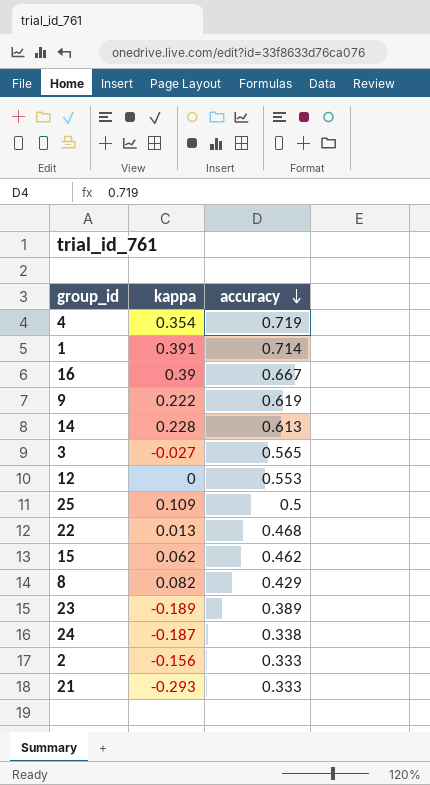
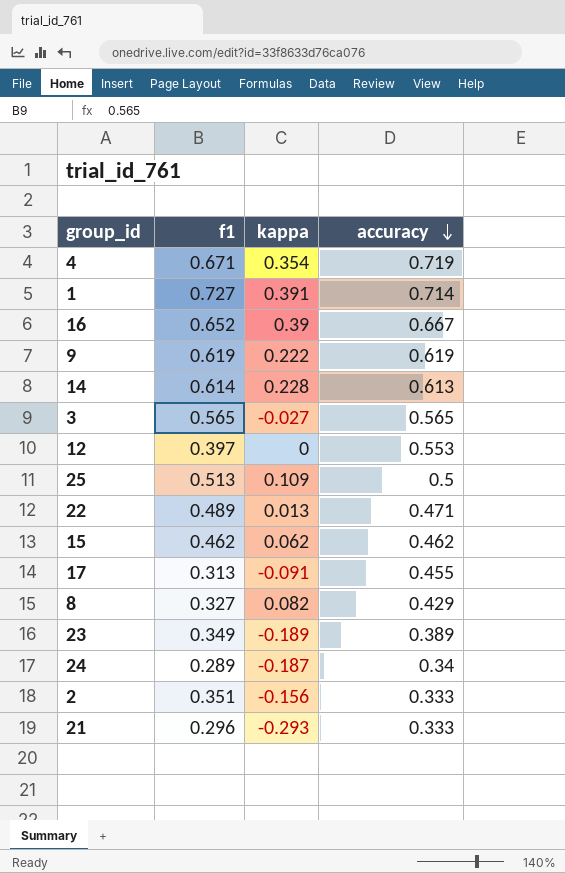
column f1 | position: none -> 2
22 | accuracy: 0.468 -> 0.471
row 17: none -> 0.313 | -0.091 | 0.455
24 | accuracy: 0.338 -> 0.34

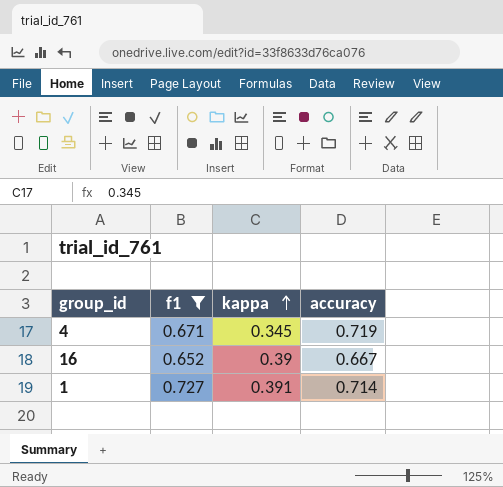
filter: none -> f1 >= 0.652
row order: accuracy descending -> kappa ascending
4 | kappa: 0.354 -> 0.345

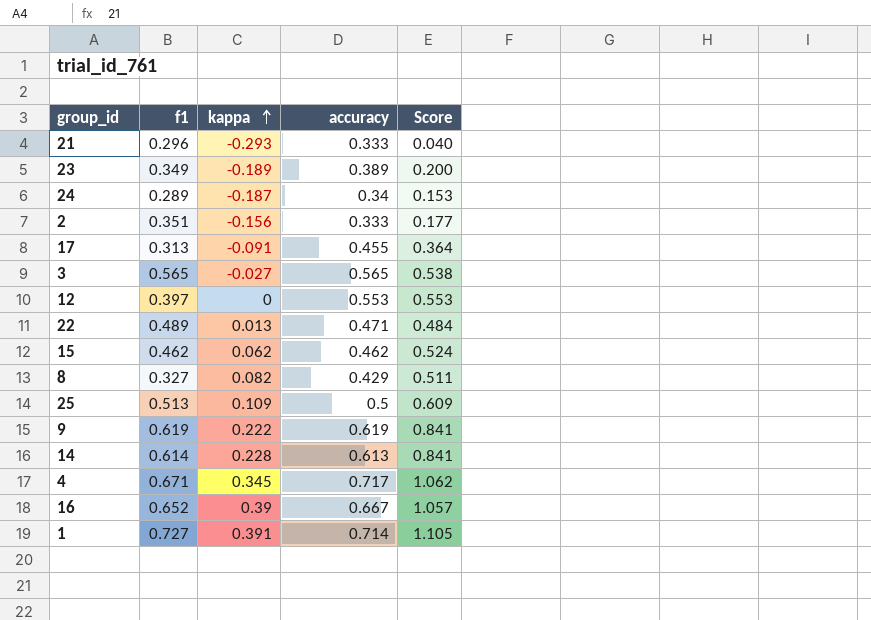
filter: f1 >= 0.652 -> none
column Score | formula: none -> [kappa] + [accuracy]
4 | accuracy: 0.719 -> 0.717

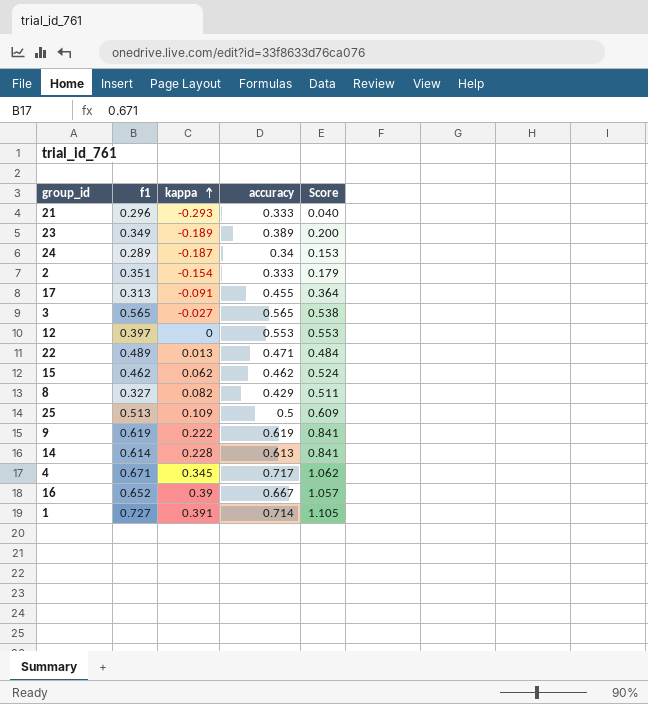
2 | kappa: -0.156 -> -0.154
2 | Score: 0.177 -> 0.179

